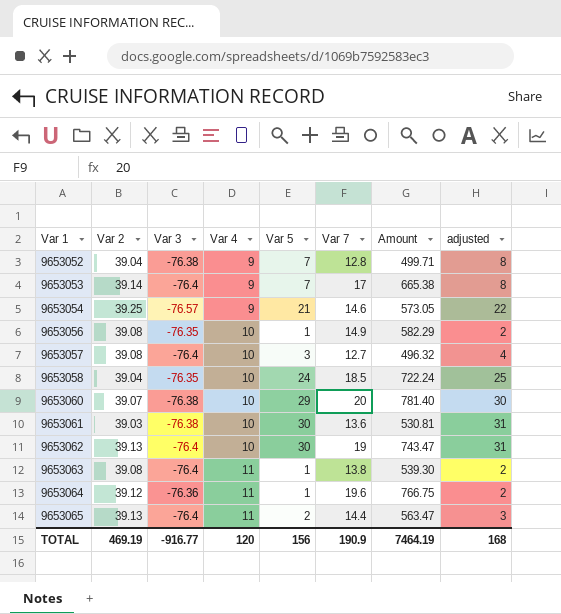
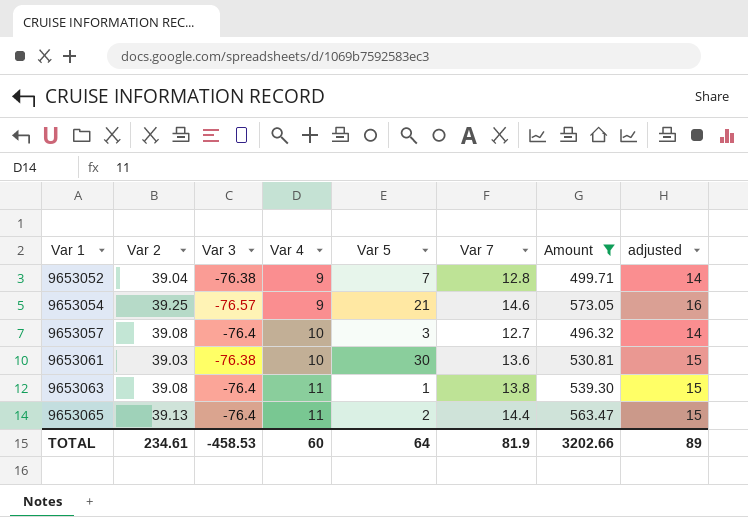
filter: none -> Amount <= 573.05
column adjusted | formula: [Var 5] + 1 -> [Var 7] + 1
TOTAL | Var 2: 469.19 -> 234.61
TOTAL | Var 3: -916.77 -> -458.53
TOTAL | Var 4: 120 -> 60
TOTAL | Var 5: 156 -> 64
TOTAL | Var 7: 190.9 -> 81.9
TOTAL | Amount: 7464.19 -> 3202.66
TOTAL | adjusted: 168 -> 89

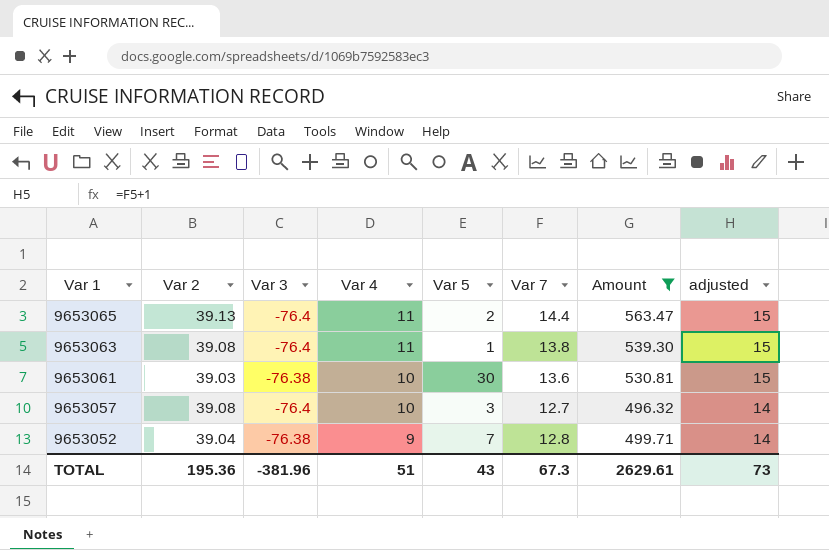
row order: Var 1 ascending -> Var 1 descending
row 9653054: 39.25 | -76.57 | 9 | 21 | 14.6 | 573.05 | 16 -> none
TOTAL | Var 2: 234.61 -> 195.36
TOTAL | Var 3: -458.53 -> -381.96
TOTAL | Var 4: 60 -> 51
TOTAL | Var 5: 64 -> 43
TOTAL | Var 7: 81.9 -> 67.3
TOTAL | Amount: 3202.66 -> 2629.61
TOTAL | adjusted: 89 -> 73

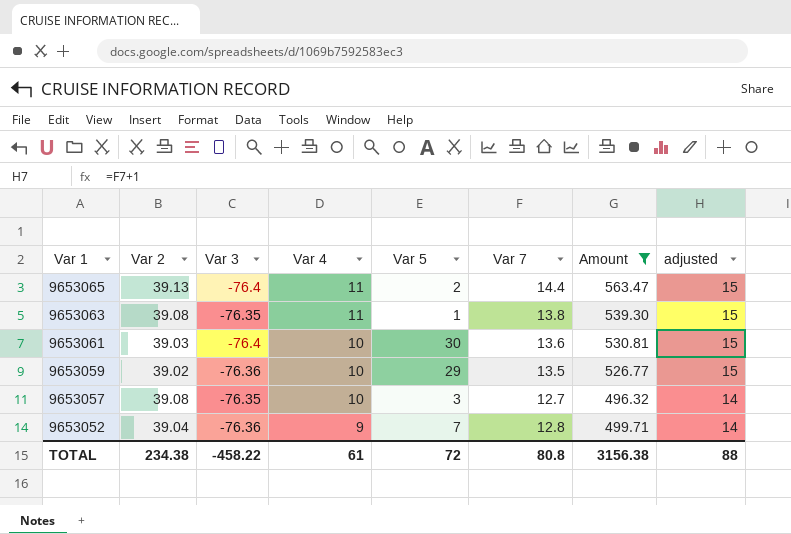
9653063 | Var 3: -76.4 -> -76.35
9653061 | Var 3: -76.38 -> -76.4
row 9653059: none -> 39.02 | -76.36 | 10 | 29 | 13.5 | 526.77 | 15
9653057 | Var 3: -76.4 -> -76.35
9653052 | Var 3: -76.38 -> -76.36
TOTAL | Var 2: 195.36 -> 234.38
TOTAL | Var 3: -381.96 -> -458.22
TOTAL | Var 4: 51 -> 61
TOTAL | Var 5: 43 -> 72
TOTAL | Var 7: 67.3 -> 80.8
TOTAL | Amount: 2629.61 -> 3156.38
TOTAL | adjusted: 73 -> 88

